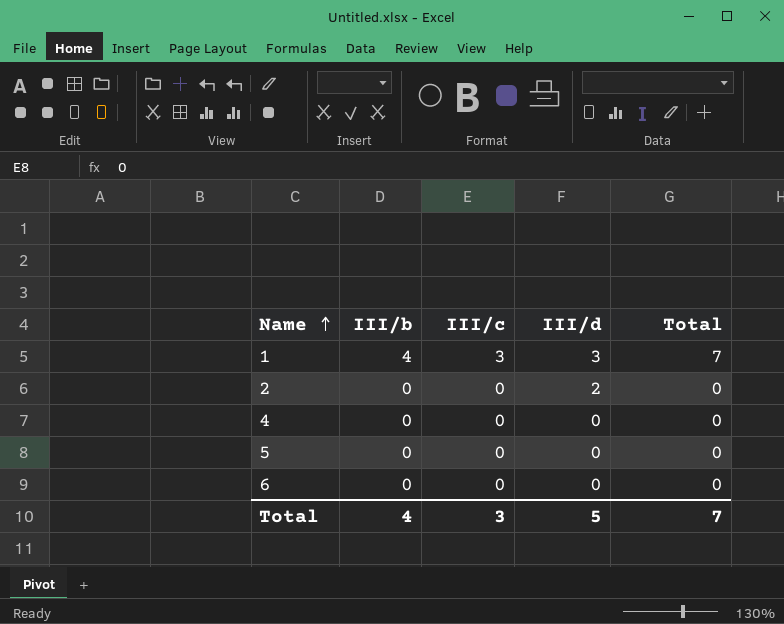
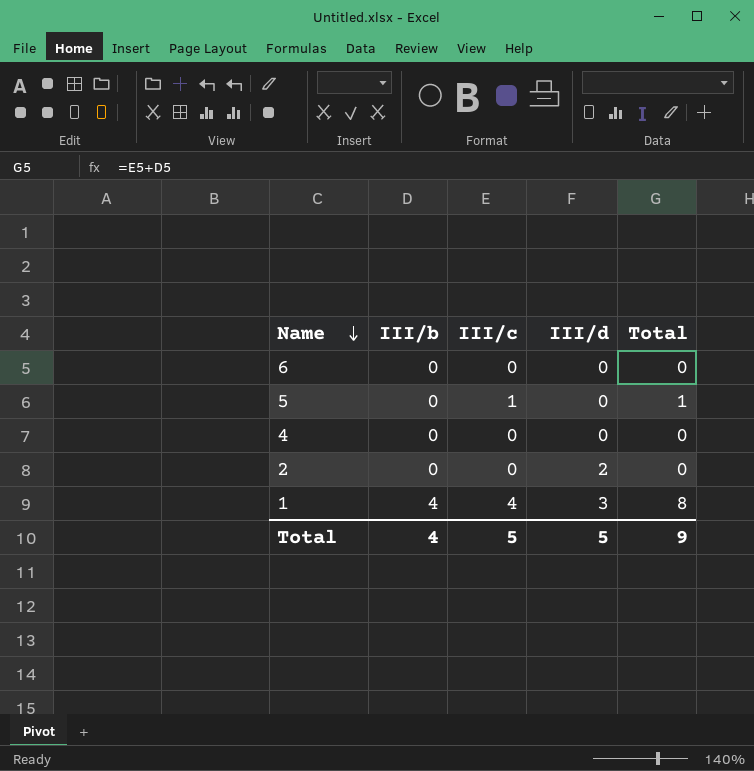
row order: Name ascending -> Name descending
5 | III/c: 0 -> 1
5 | Total: 0 -> 1
1 | III/c: 3 -> 4
1 | Total: 7 -> 8
Total | III/c: 3 -> 5
Total | Total: 7 -> 9

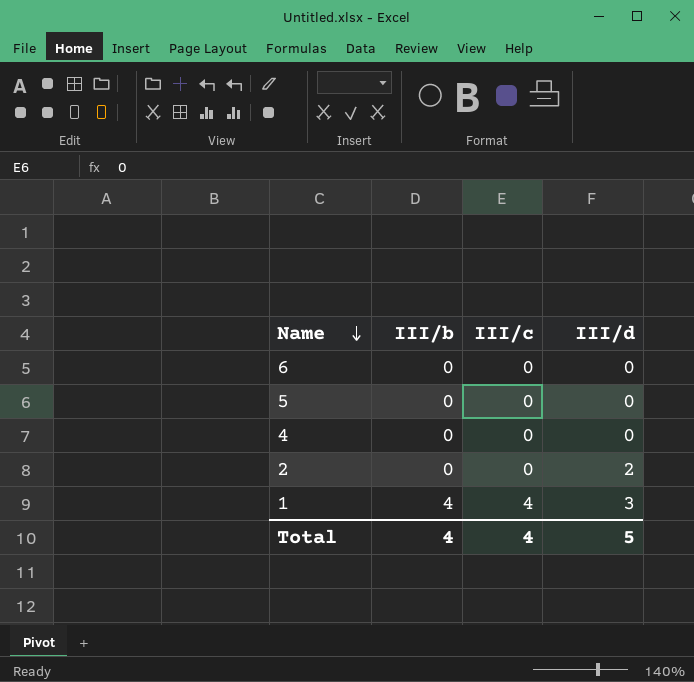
column Total | formula: [III/b] + [III/c] -> none
5 | III/c: 1 -> 0
Total | III/c: 5 -> 4

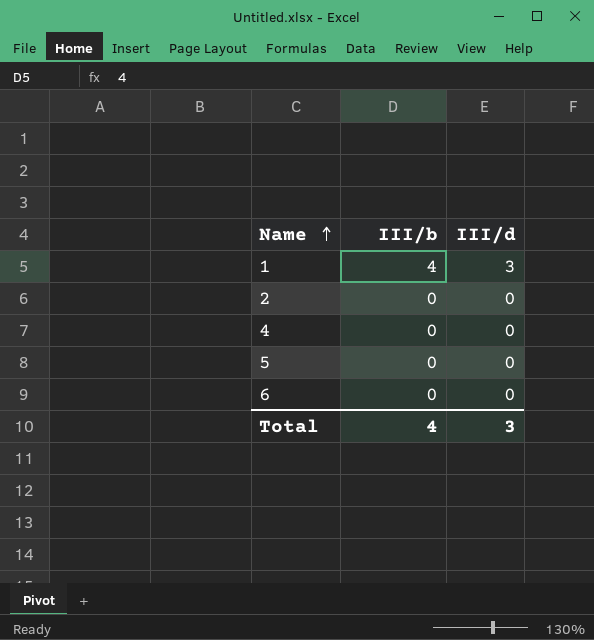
row order: Name descending -> Name ascending
column III/c | position: 3 -> none
2 | III/d: 2 -> 0
Total | III/d: 5 -> 3

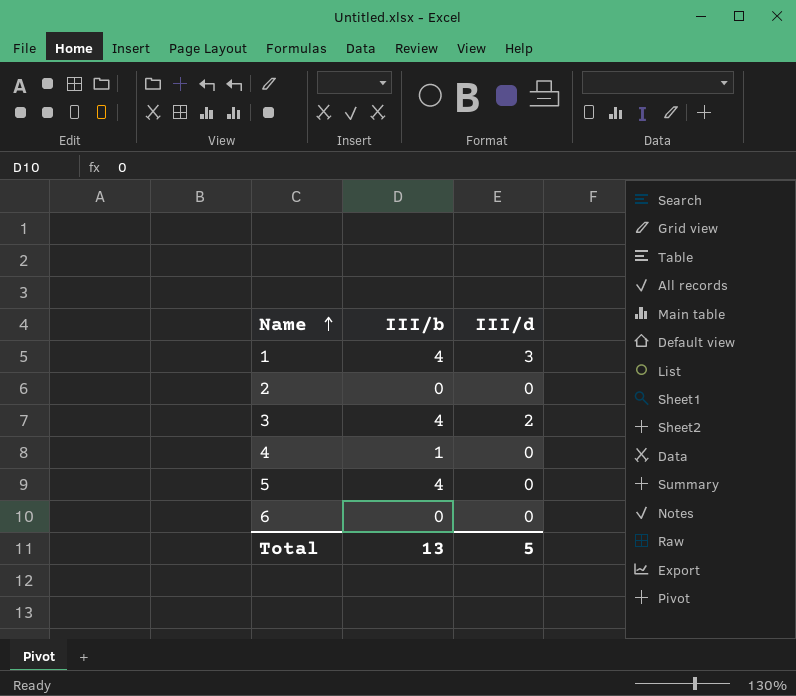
row 3: none -> 4 | 2
4 | III/b: 0 -> 1
5 | III/b: 0 -> 4
Total | III/b: 4 -> 13
Total | III/d: 3 -> 5

